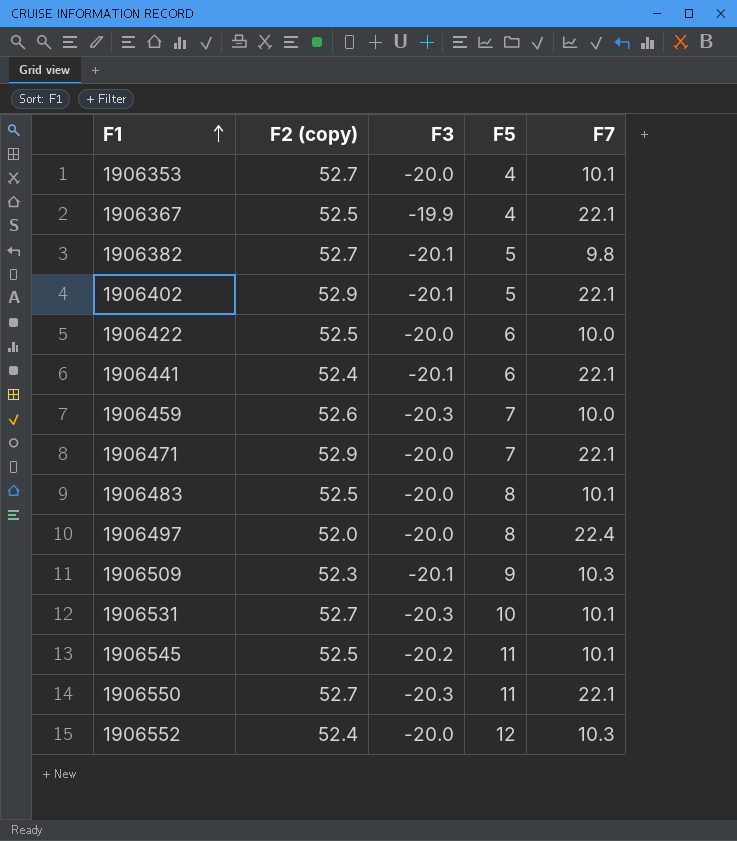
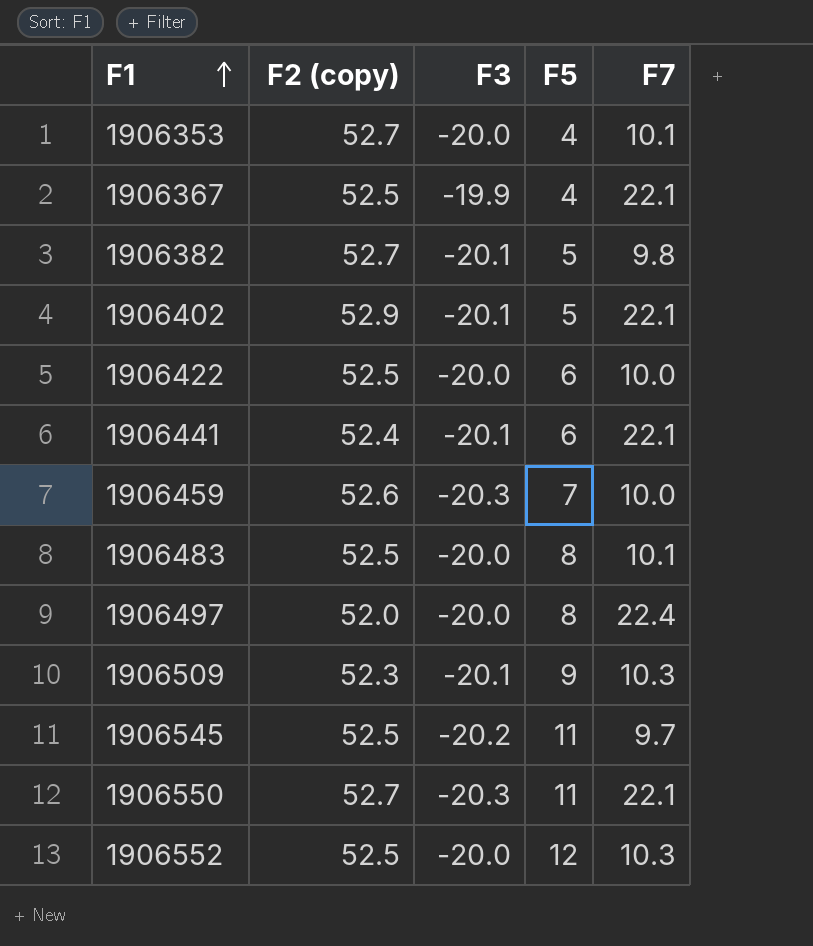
row 1906471: 52.9 | -20.0 | 7 | 22.1 -> none
row 1906531: 52.7 | -20.3 | 10 | 10.1 -> none
1906545 | F7: 10.1 -> 9.7
1906552 | F2 (copy): 52.4 -> 52.5

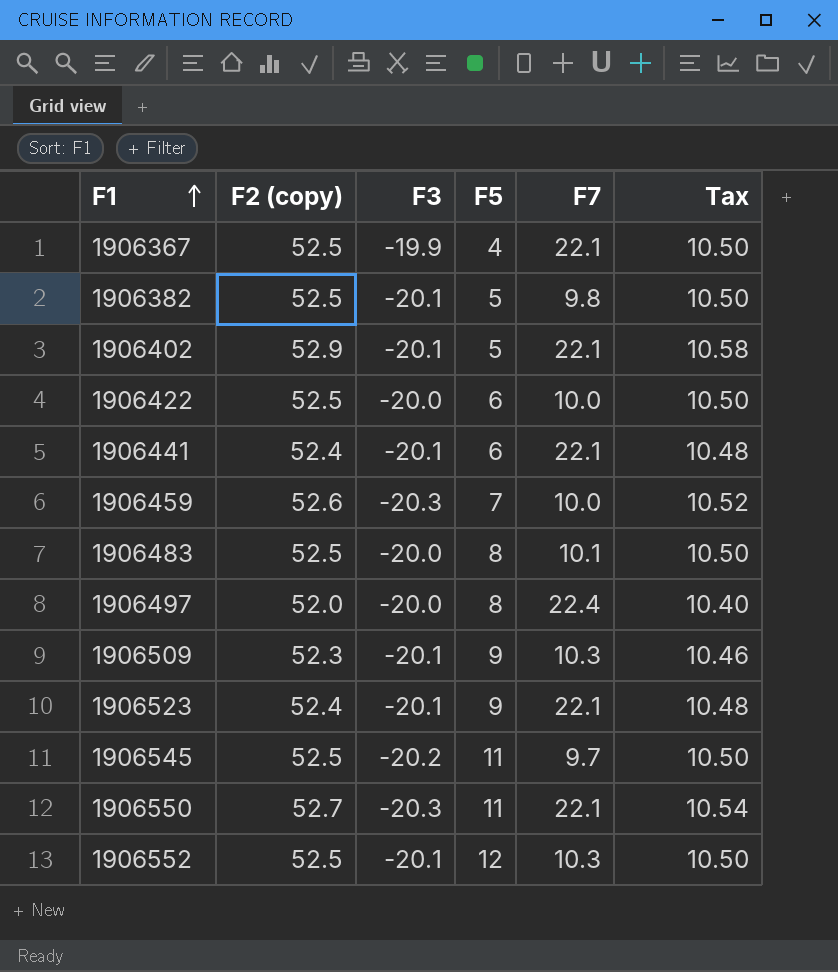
column Tax | formula: none -> [F2 (copy)] * 0.2
row 1906353: 52.7 | -20.0 | 4 | 10.1 -> none
1906382 | F2 (copy): 52.7 -> 52.5
row 1906523: none -> 52.4 | -20.1 | 9 | 22.1 | 10.48
1906552 | F3: -20.0 -> -20.1

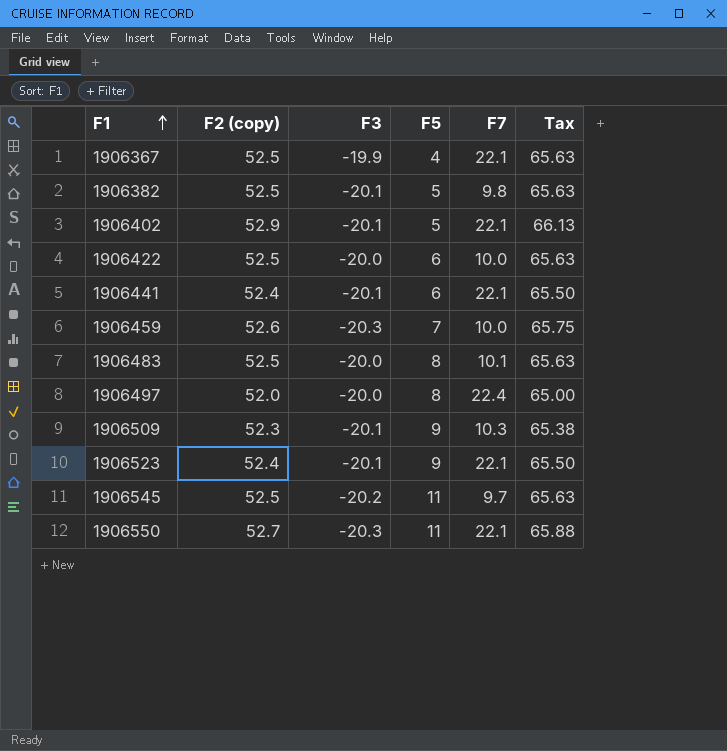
column Tax | formula: [F2 (copy)] * 0.2 -> [F2 (copy)] * 1.25
row 1906552: 52.5 | -20.1 | 12 | 10.3 | 10.50 -> none

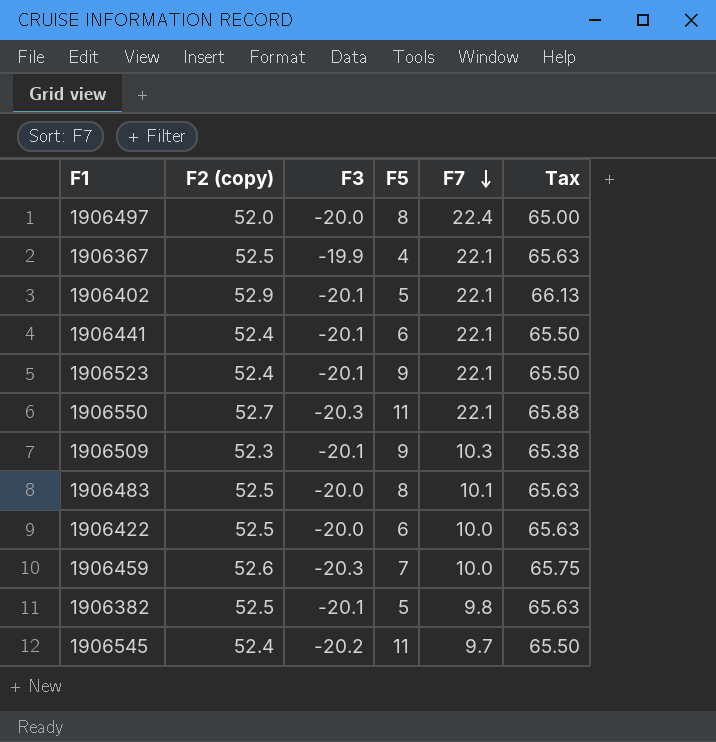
row order: F1 ascending -> F7 descending
1906545 | F2 (copy): 52.5 -> 52.4
1906545 | Tax: 65.63 -> 65.50

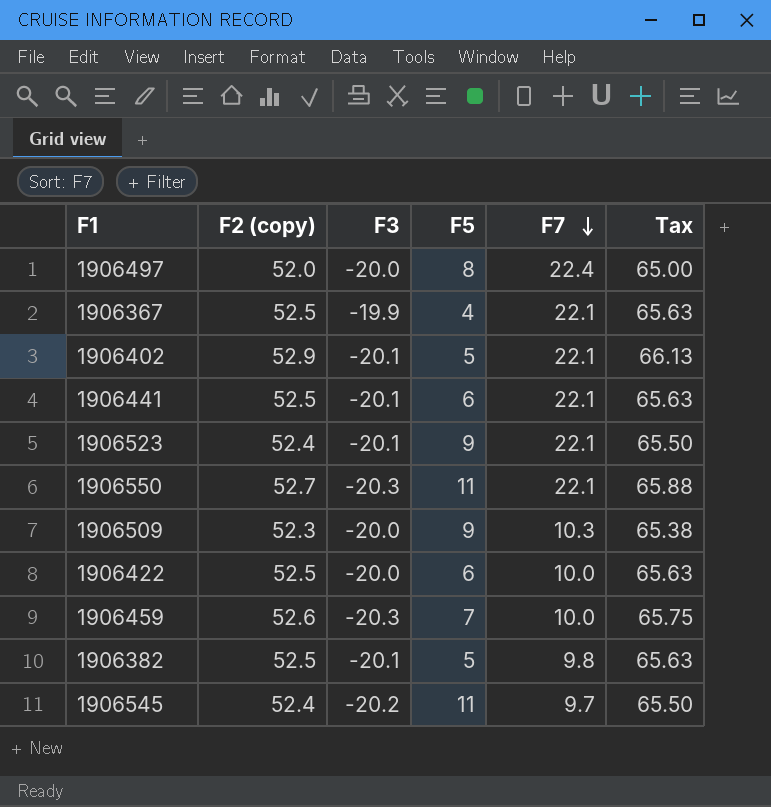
row 1906483: 52.5 | -20.0 | 8 | 10.1 | 65.63 -> none
1906441 | F2 (copy): 52.4 -> 52.5
1906441 | Tax: 65.50 -> 65.63
1906509 | F3: -20.1 -> -20.0

